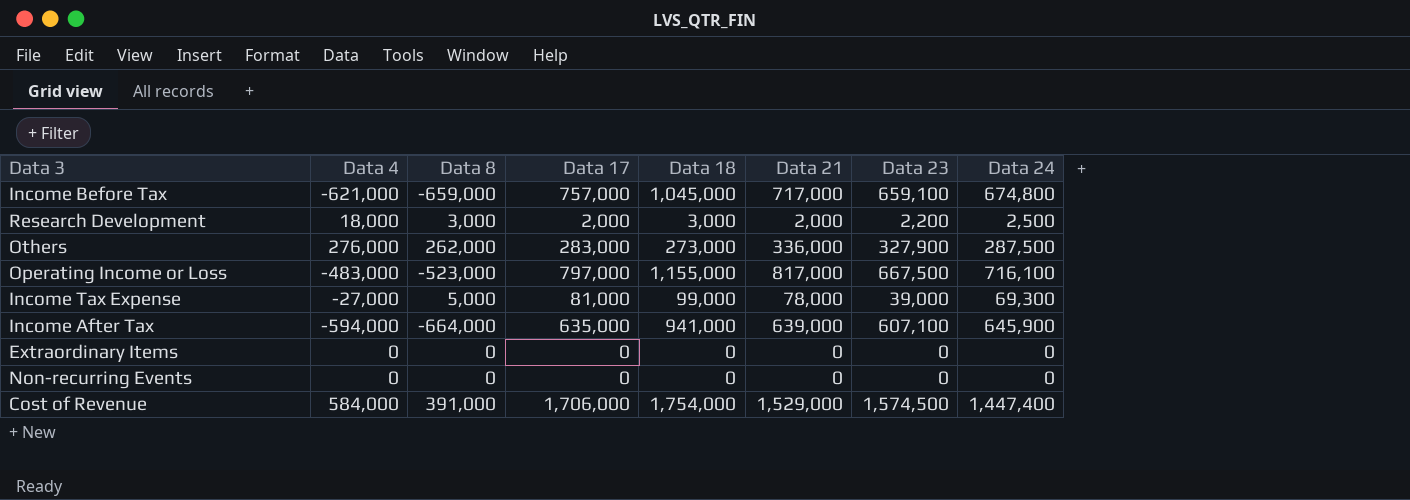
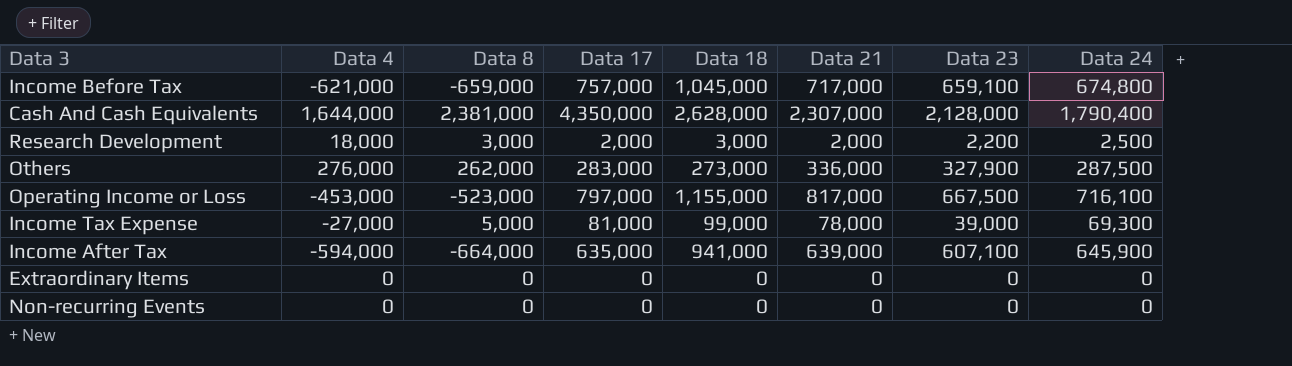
row Cost of Revenue: 584,000 | 391,000 | 1,706,000 | 1,754,000 | 1,529,000 | 1,574,500 | 1,447,400 -> none
row Cash And Cash Equivalents: none -> 1,644,000 | 2,381,000 | 4,350,000 | 2,628,000 | 2,307,000 | 2,128,000 | 1,790,400
Operating Income or Loss | Data 4: -483,000 -> -453,000

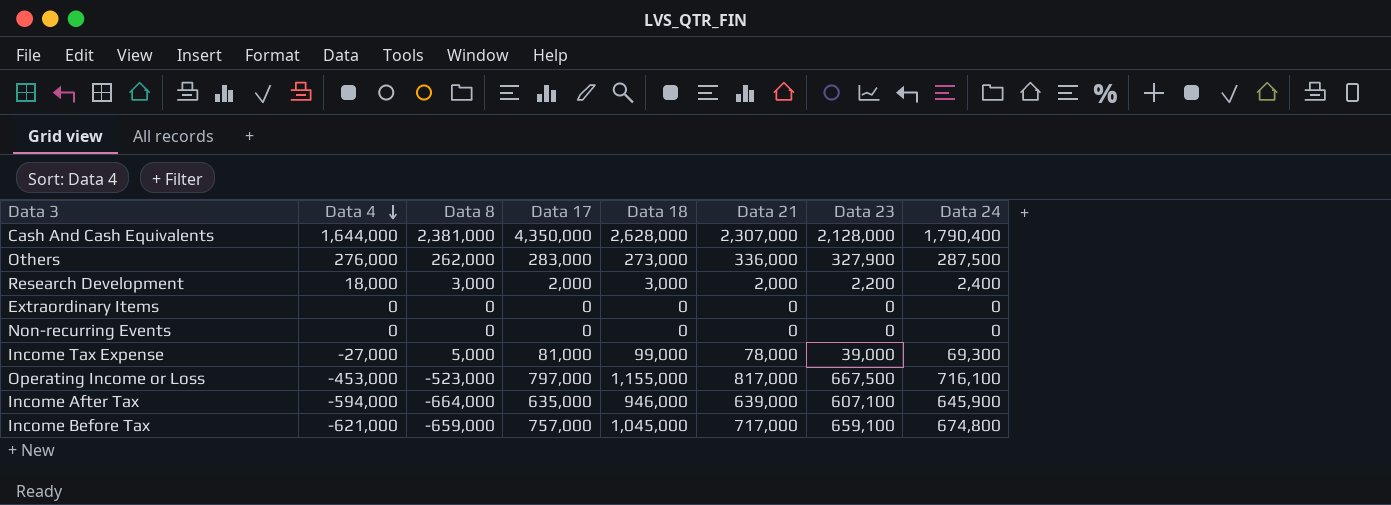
row order: none -> Data 4 descending
Research Development | Data 24: 2,500 -> 2,400
Income After Tax | Data 18: 941,000 -> 946,000

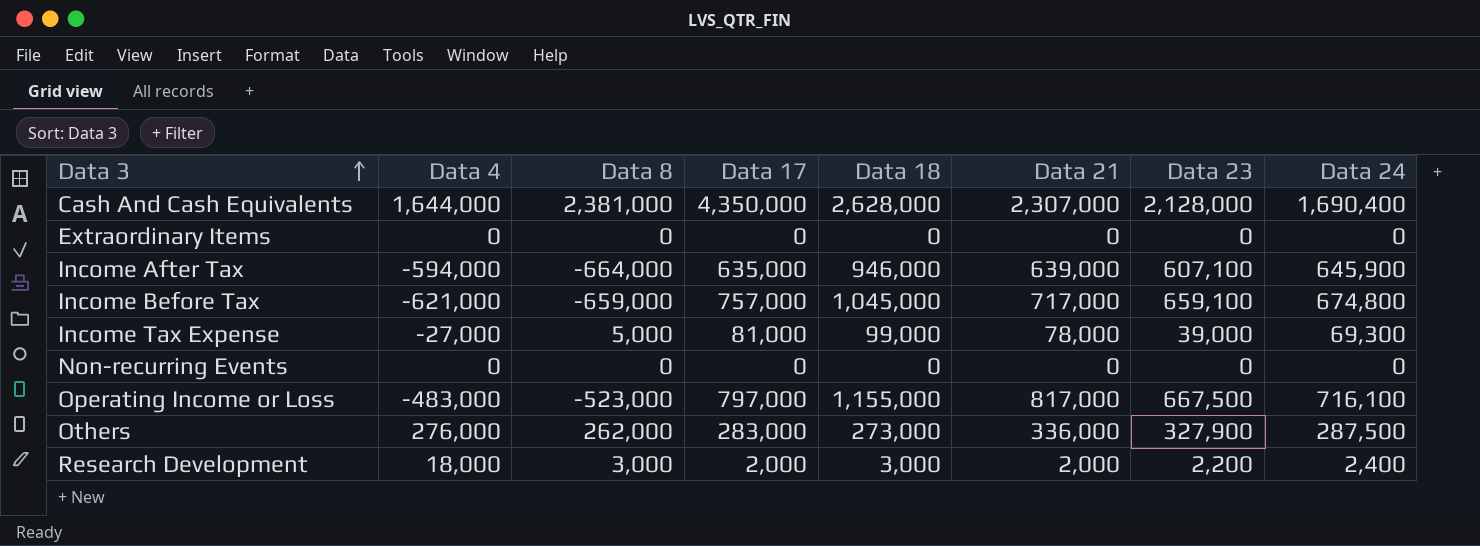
row order: Data 4 descending -> Data 3 ascending
Cash And Cash Equivalents | Data 24: 1,790,400 -> 1,690,400
Operating Income or Loss | Data 4: -453,000 -> -483,000

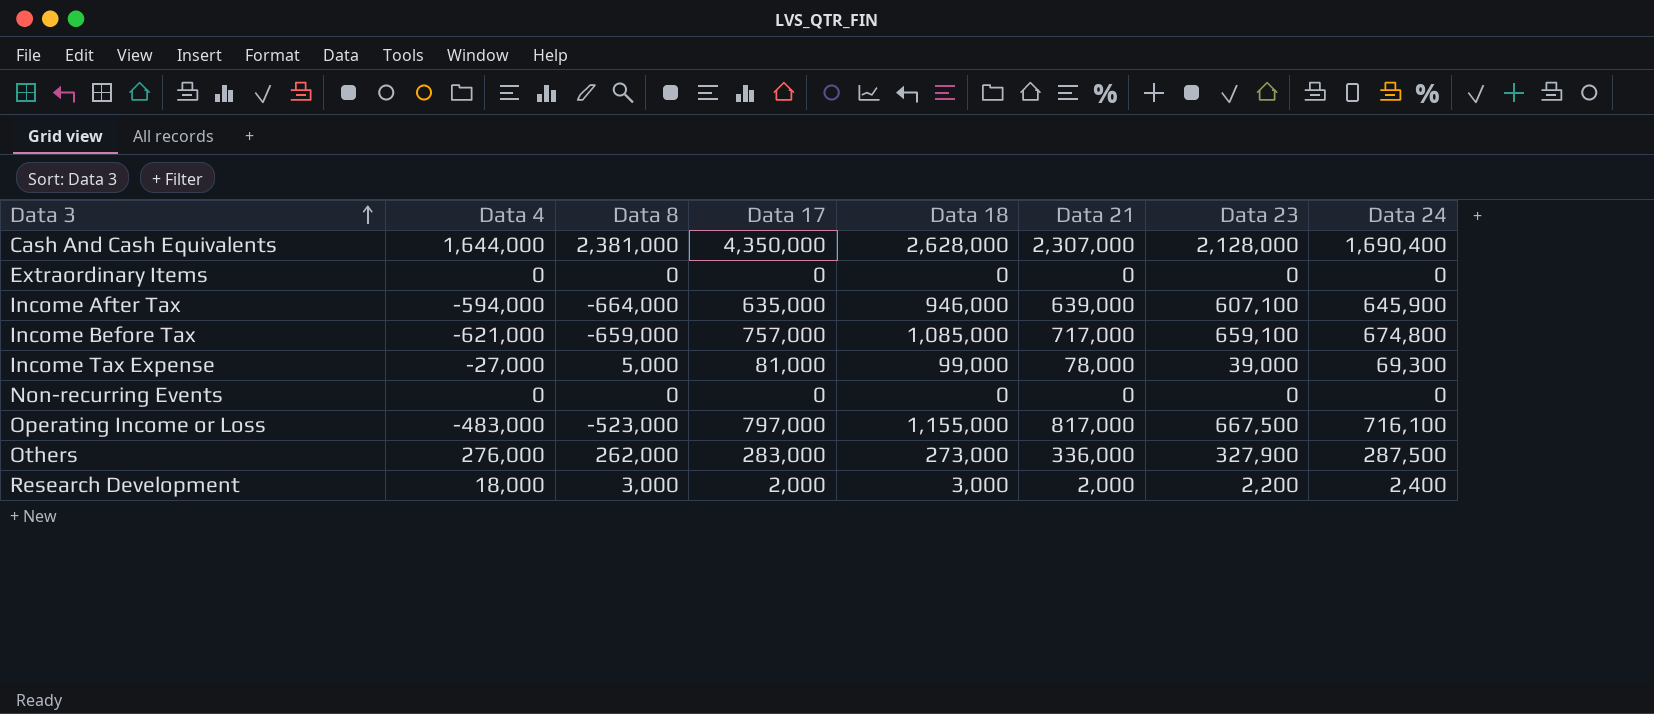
Income Before Tax | Data 18: 1,045,000 -> 1,085,000

